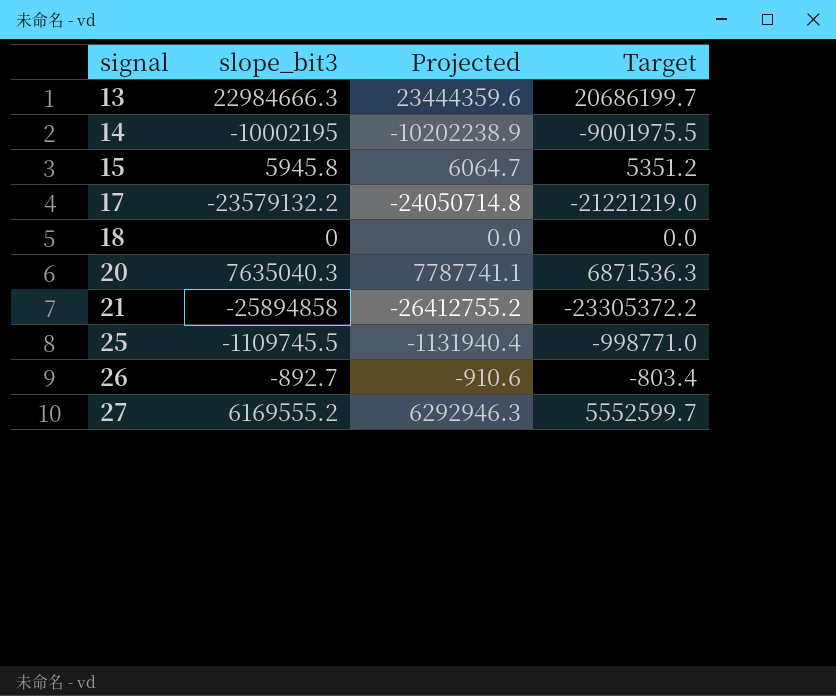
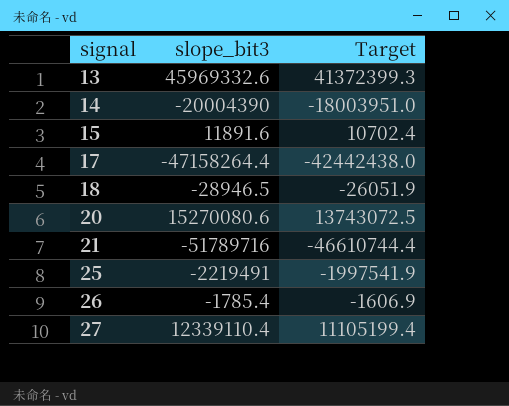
column Projected | formula: [slope_bit3] * 1.02 -> none
13 | slope_bit3: 22984666.3 -> 45969332.6
13 | Target: 20686199.7 -> 41372399.3
14 | slope_bit3: -10002195 -> -20004390
14 | Target: -9001975.5 -> -18003951.0
15 | slope_bit3: 5945.8 -> 11891.6
15 | Target: 5351.2 -> 10702.4
17 | slope_bit3: -23579132.2 -> -47158264.4
17 | Target: -21221219.0 -> -42442438.0
18 | slope_bit3: 0 -> -28946.5
18 | Target: 0.0 -> -26051.9
20 | slope_bit3: 7635040.3 -> 15270080.6
20 | Target: 6871536.3 -> 13743072.5
21 | slope_bit3: -25894858 -> -51789716
21 | Target: -23305372.2 -> -46610744.4
25 | slope_bit3: -1109745.5 -> -2219491
25 | Target: -998771.0 -> -1997541.9
26 | slope_bit3: -892.7 -> -1785.4
26 | Target: -803.4 -> -1606.9
27 | slope_bit3: 6169555.2 -> 12339110.4
27 | Target: 5552599.7 -> 11105199.4

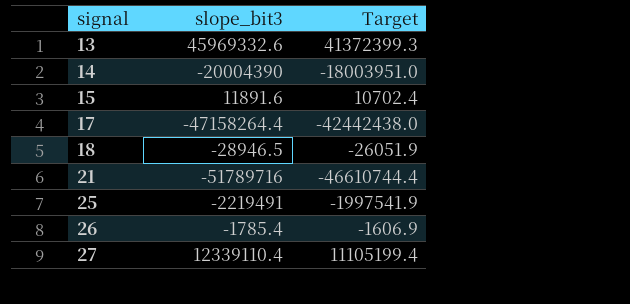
row 20: 15270080.6 | 13743072.5 -> none

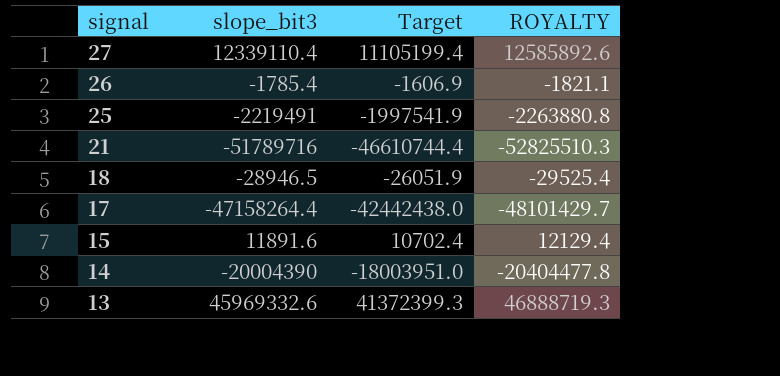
row order: signal ascending -> signal descending
column ROYALTY | formula: none -> [slope_bit3] * 1.02

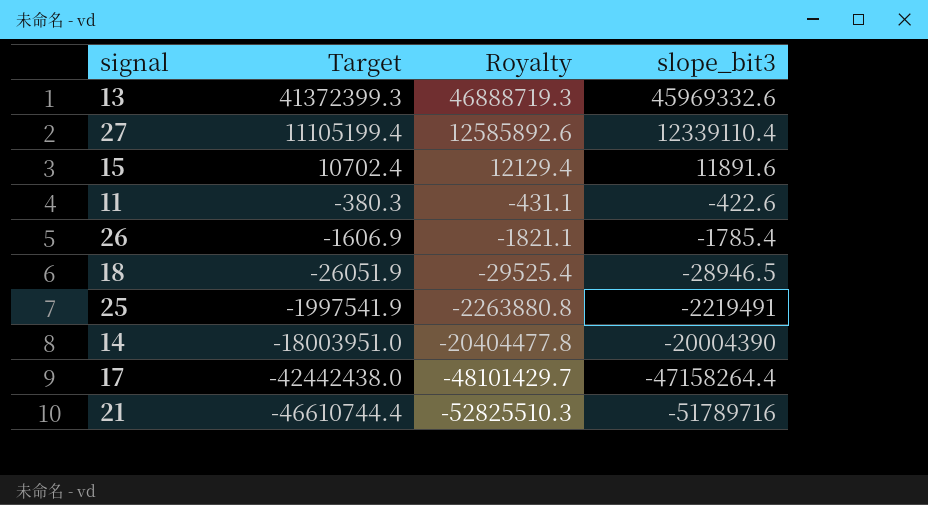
row order: signal descending -> Target descending
column name: ROYALTY -> Royalty
column slope_bit3 | position: 2 -> 4
row 11: none -> -380.3 | -431.1 | -422.6

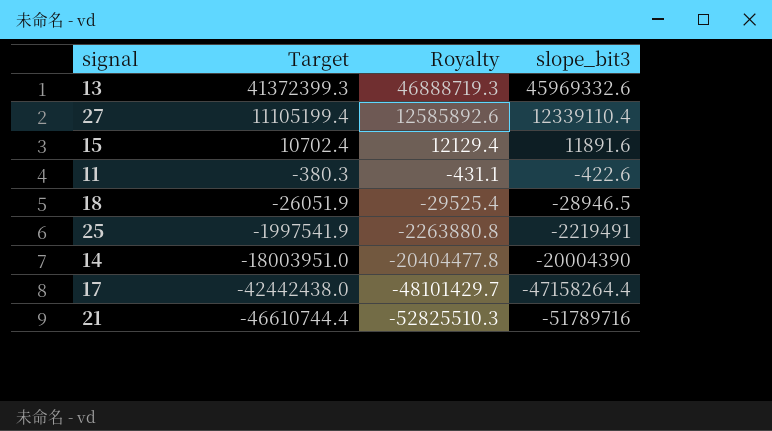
row 26: -1606.9 | -1821.1 | -1785.4 -> none

